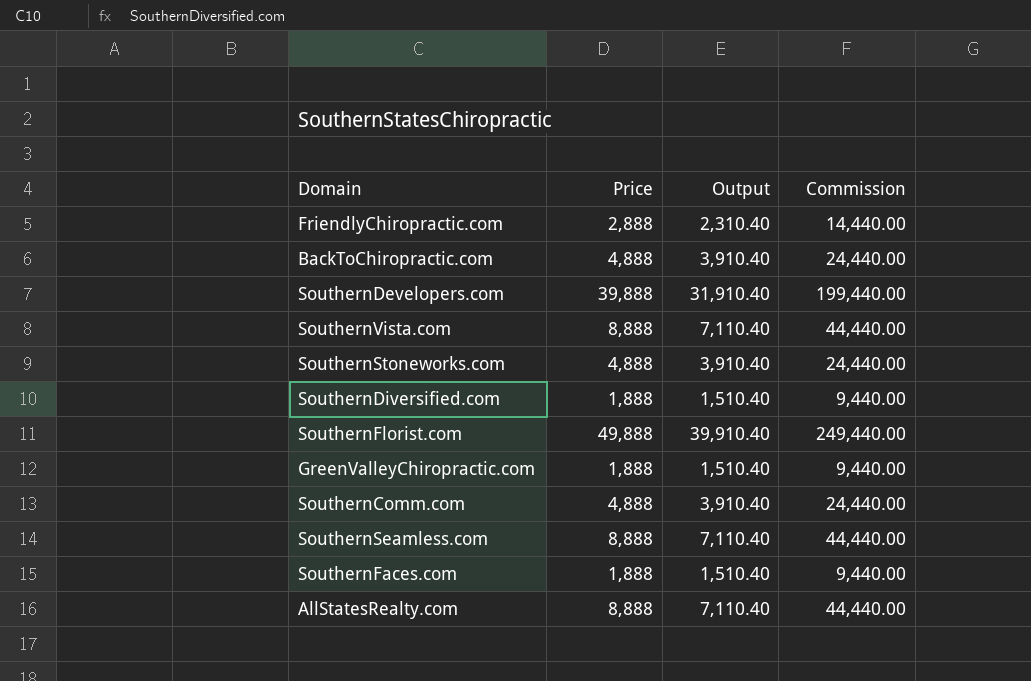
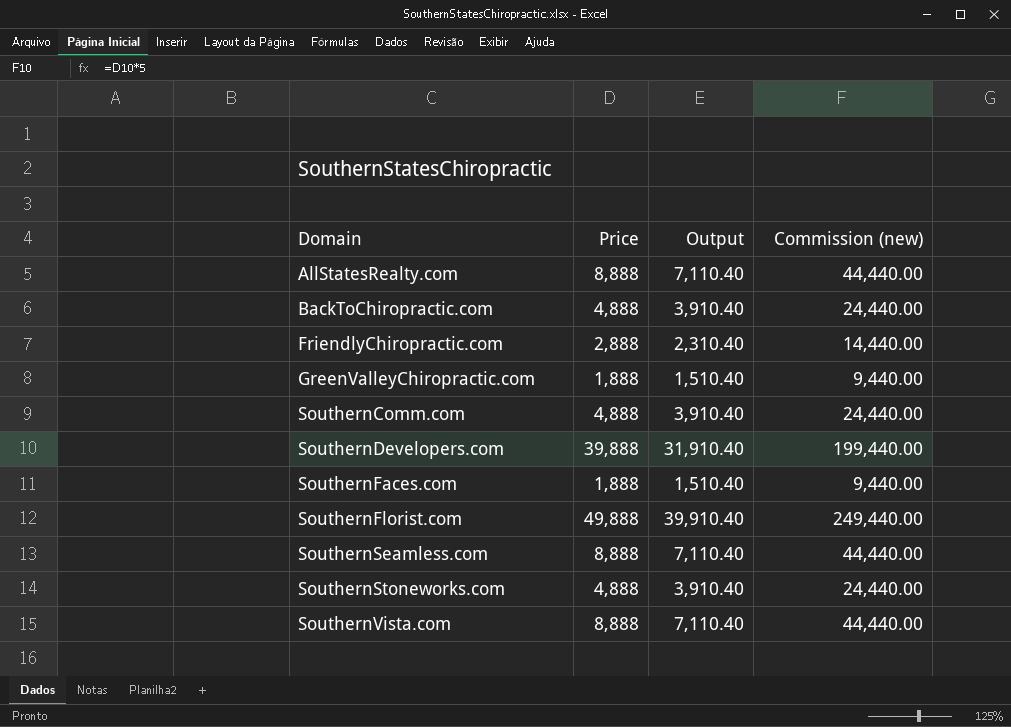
row order: none -> Domain ascending
column name: Commission -> Commission (new)
row SouthernDiversified.com: 1,888 | 1,510.40 | 9,440.00 -> none

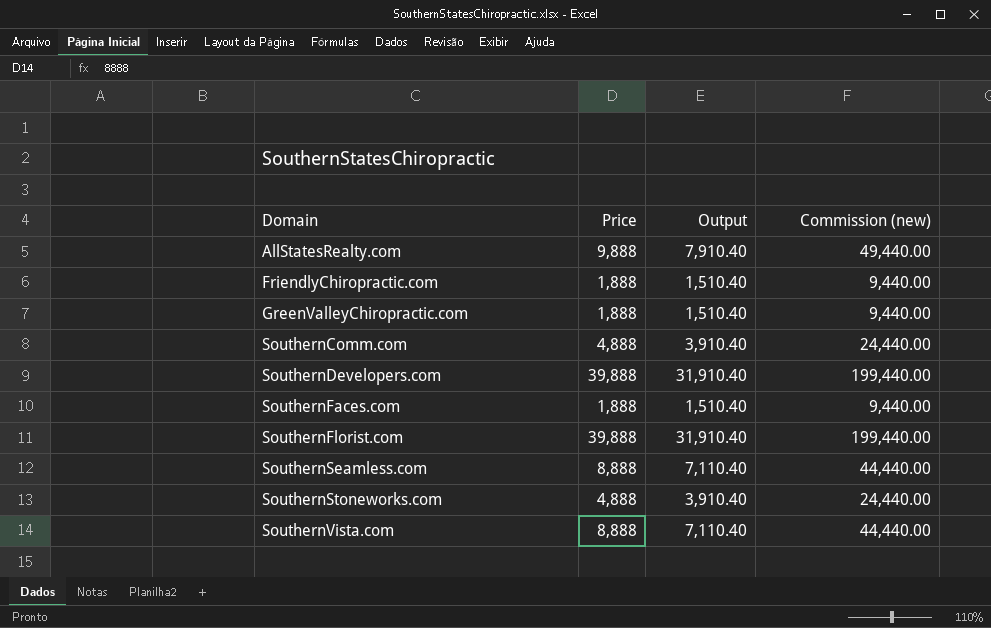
row BackToChiropractic.com: 4,888 | 3,910.40 | 24,440.00 -> none
AllStatesRealty.com | Price: 8,888 -> 9,888
AllStatesRealty.com | Output: 7,110.40 -> 7,910.40
AllStatesRealty.com | Commission (new): 44,440.00 -> 49,440.00
FriendlyChiropractic.com | Price: 2,888 -> 1,888
FriendlyChiropractic.com | Output: 2,310.40 -> 1,510.40
FriendlyChiropractic.com | Commission (new): 14,440.00 -> 9,440.00
SouthernFlorist.com | Price: 49,888 -> 39,888
SouthernFlorist.com | Output: 39,910.40 -> 31,910.40
SouthernFlorist.com | Commission (new): 249,440.00 -> 199,440.00

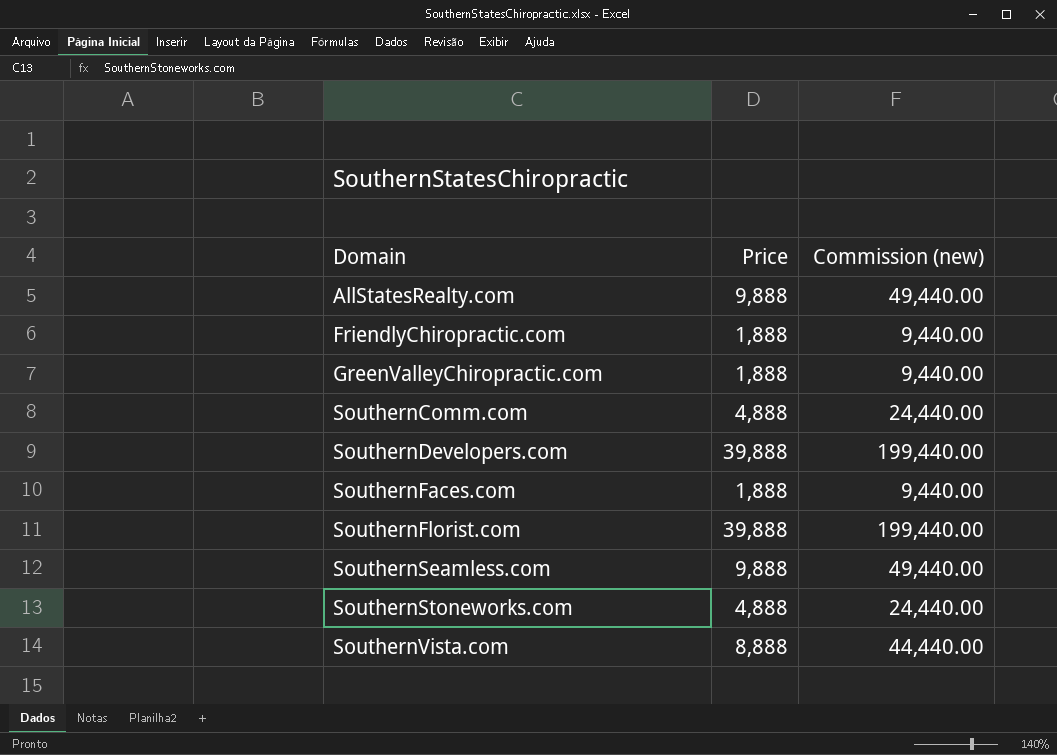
column Output | formula: [Price] * 0.8 -> none
SouthernSeamless.com | Price: 8,888 -> 9,888
SouthernSeamless.com | Commission (new): 44,440.00 -> 49,440.00

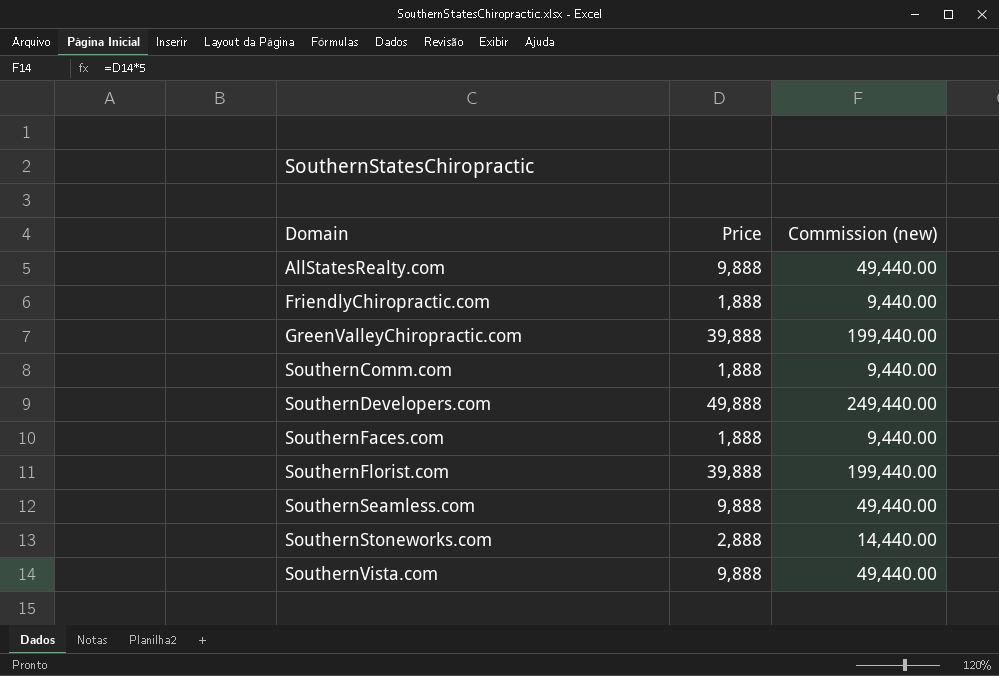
GreenValleyChiropractic.com | Price: 1,888 -> 39,888
GreenValleyChiropractic.com | Commission (new): 9,440.00 -> 199,440.00
SouthernComm.com | Price: 4,888 -> 1,888
SouthernComm.com | Commission (new): 24,440.00 -> 9,440.00
SouthernDevelopers.com | Price: 39,888 -> 49,888
SouthernDevelopers.com | Commission (new): 199,440.00 -> 249,440.00
SouthernStoneworks.com | Price: 4,888 -> 2,888
SouthernStoneworks.com | Commission (new): 24,440.00 -> 14,440.00
SouthernVista.com | Price: 8,888 -> 9,888
SouthernVista.com | Commission (new): 44,440.00 -> 49,440.00

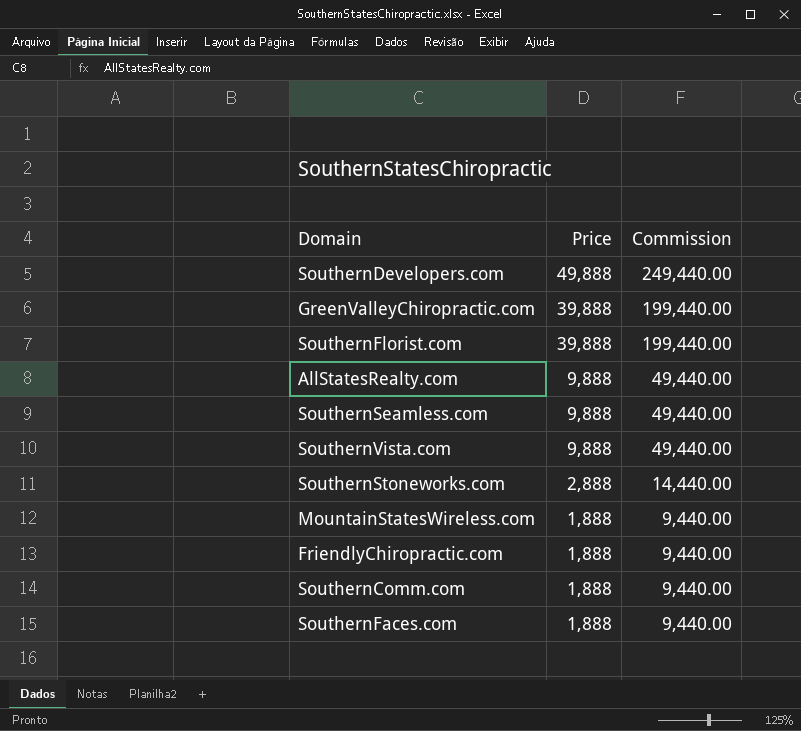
row order: Domain ascending -> Price descending
column name: Commission (new) -> Commission
row MountainStatesWireless.com: none -> 1,888 | 9,440.00

